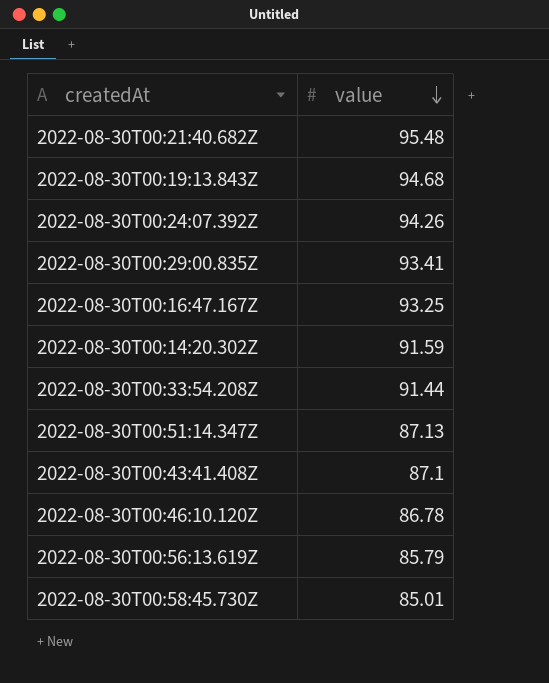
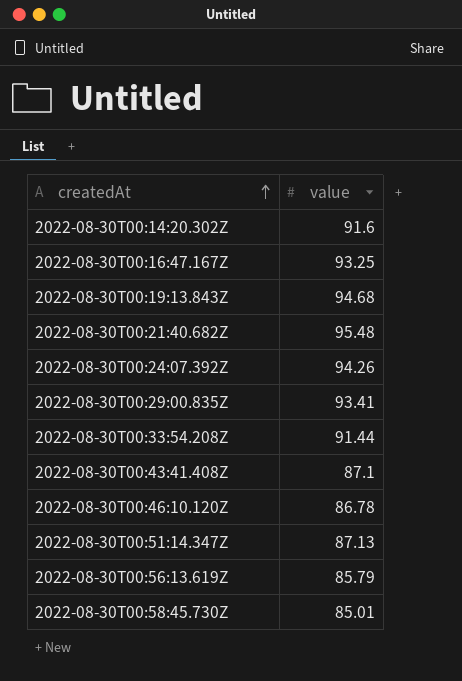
row order: value descending -> createdAt ascending
2022-08-30T00:14:20.302Z | value: 91.59 -> 91.6

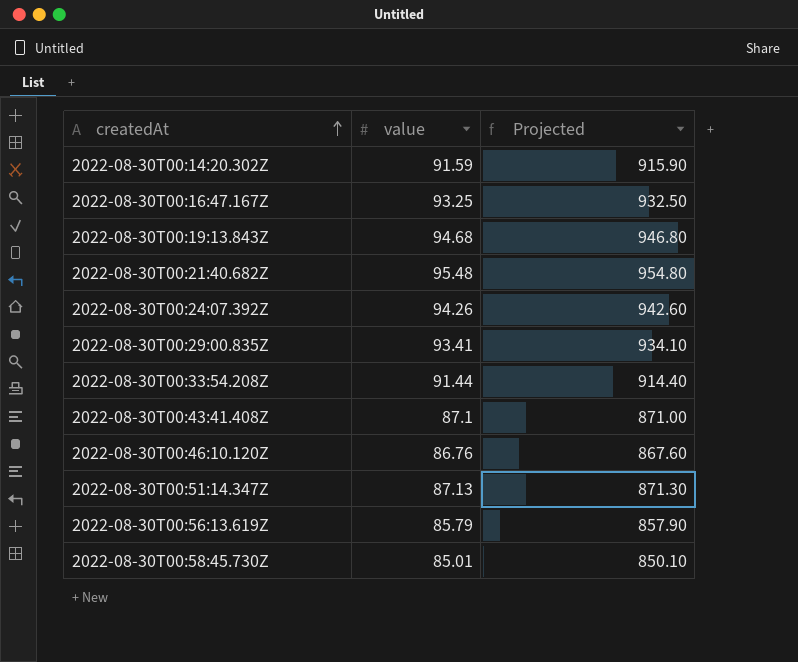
column Projected | formula: none -> [value] * 10
2022-08-30T00:14:20.302Z | value: 91.6 -> 91.59
2022-08-30T00:46:10.120Z | value: 86.78 -> 86.76

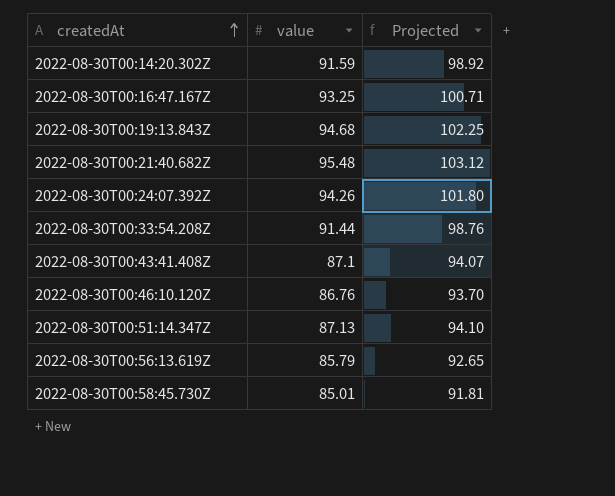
column Projected | formula: [value] * 10 -> [value] * 1.08
row 2022-08-30T00:29:00.835Z: 93.41 | 934.10 -> none

